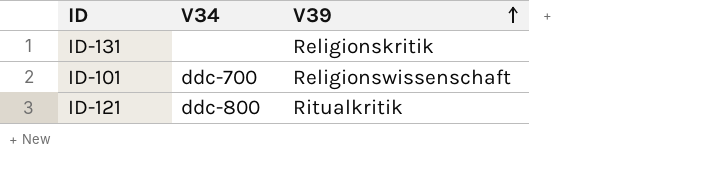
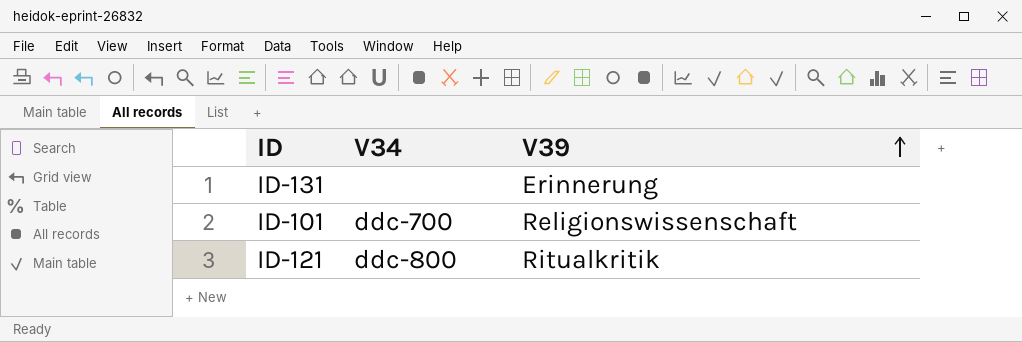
ID-131 | V39: Religionskritik -> Erinnerung

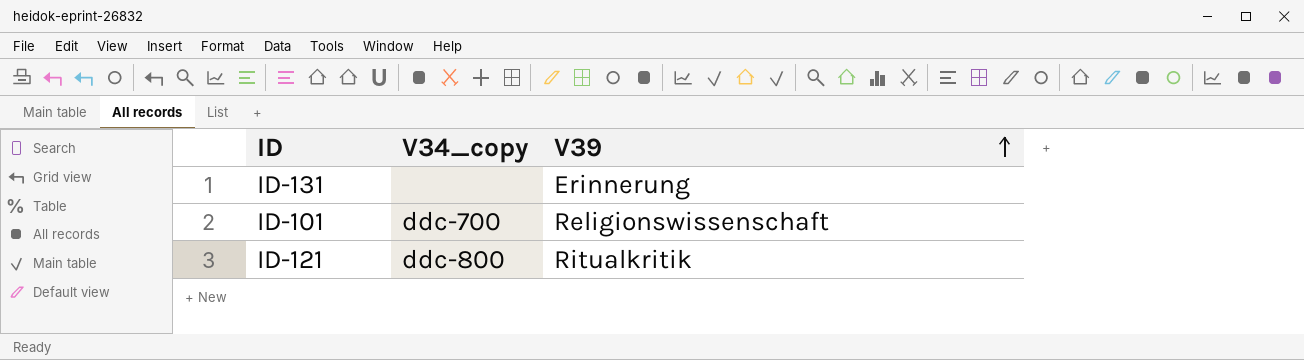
column name: V34 -> V34_copy

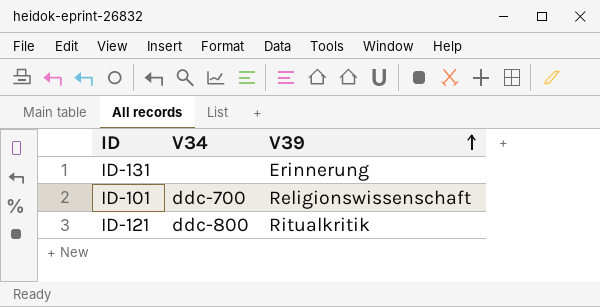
column name: V34_copy -> V34

